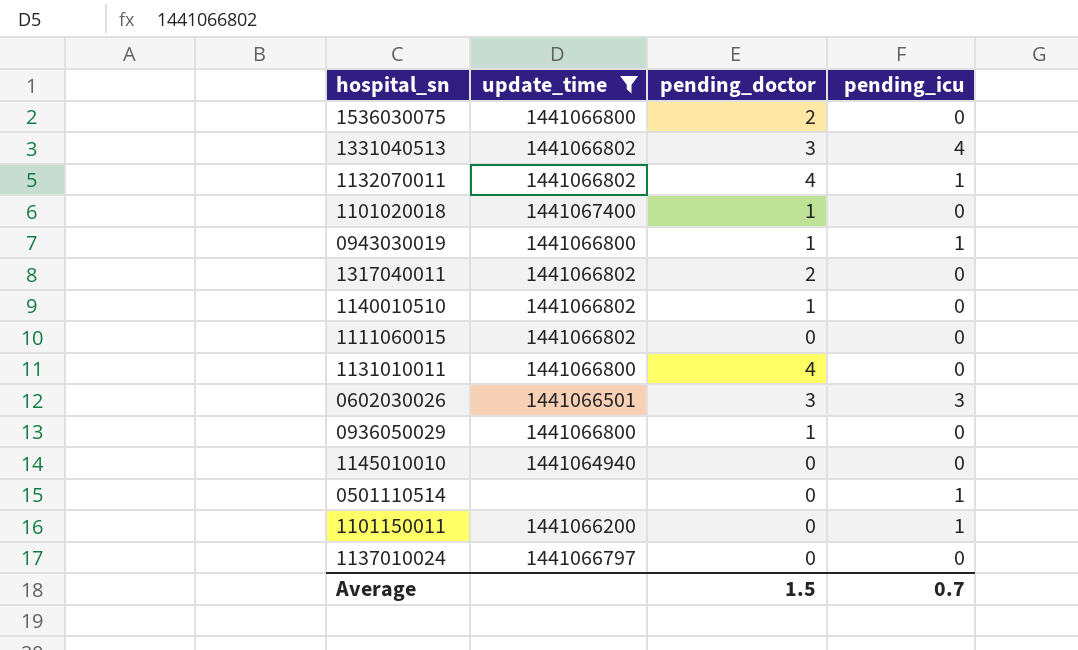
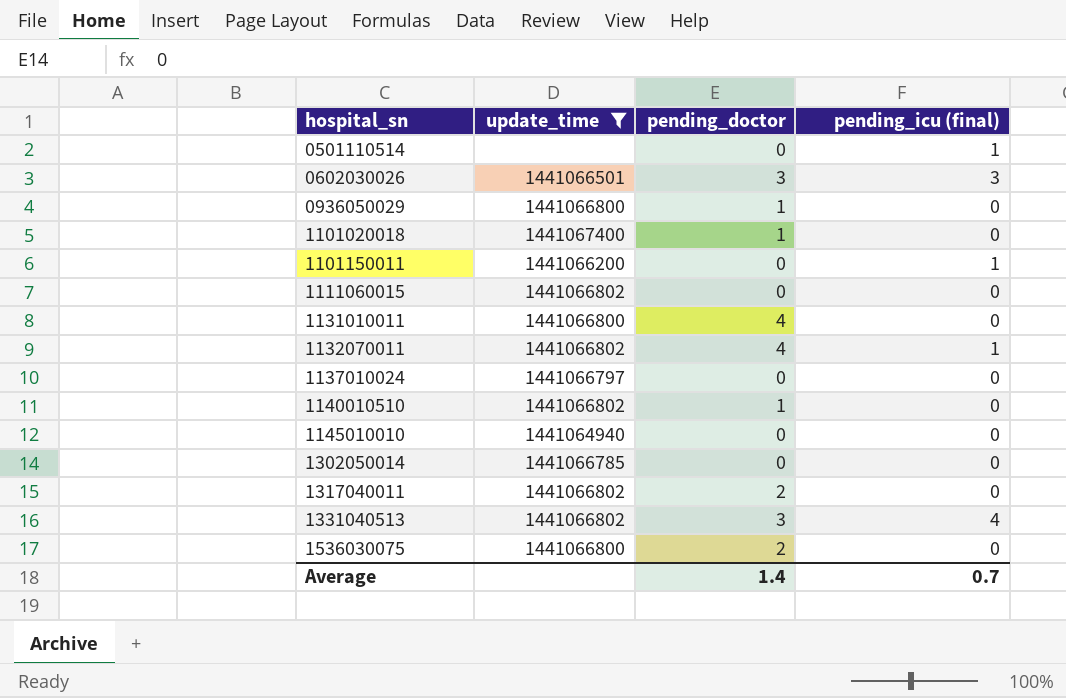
row order: none -> hospital_sn ascending
column name: pending_icu -> pending_icu (final)
row 0943030019: 1441066800 | 1 | 1 -> none
row 1302050014: none -> 1441066785 | 0 | 0
Average | pending_doctor: 1.5 -> 1.4

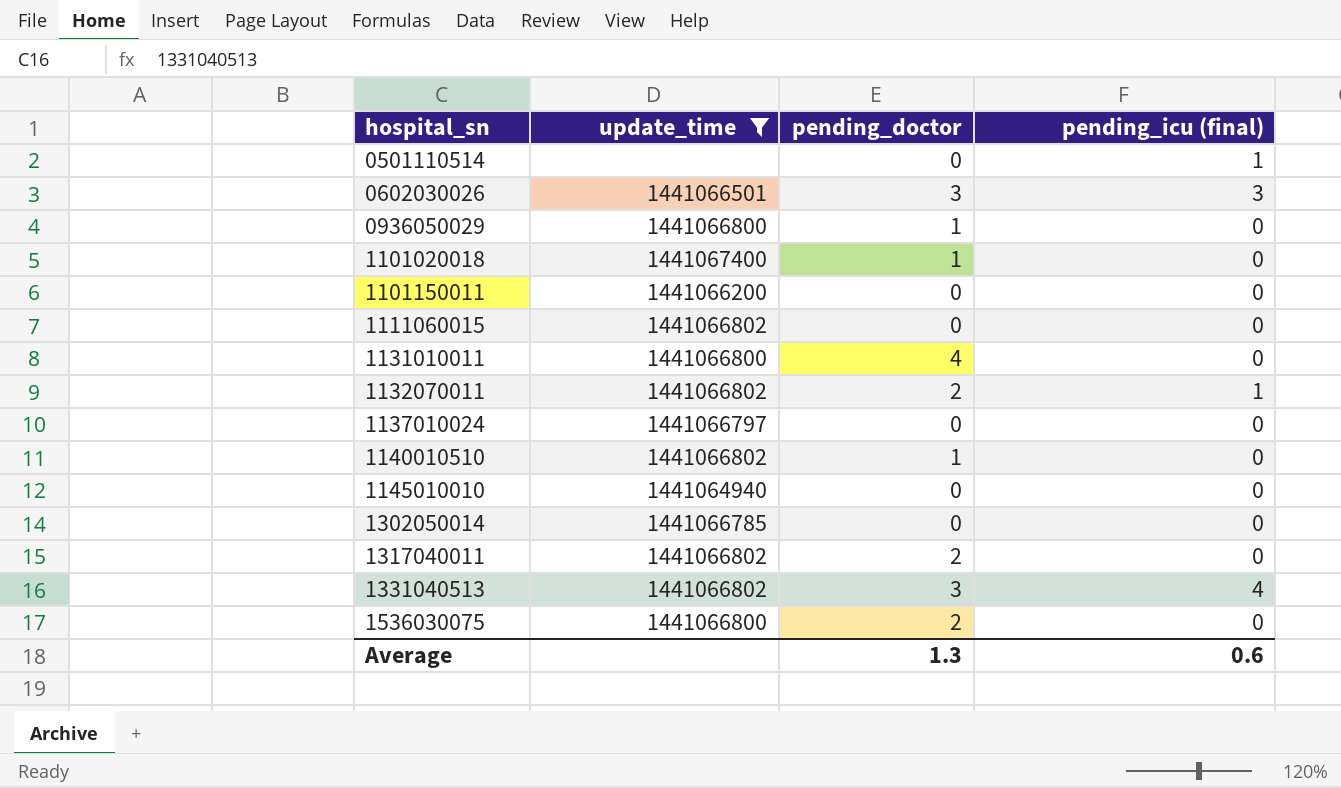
1101150011 | pending_icu (final): 1 -> 0
1132070011 | pending_doctor: 4 -> 2
Average | pending_doctor: 1.4 -> 1.3
Average | pending_icu (final): 0.7 -> 0.6

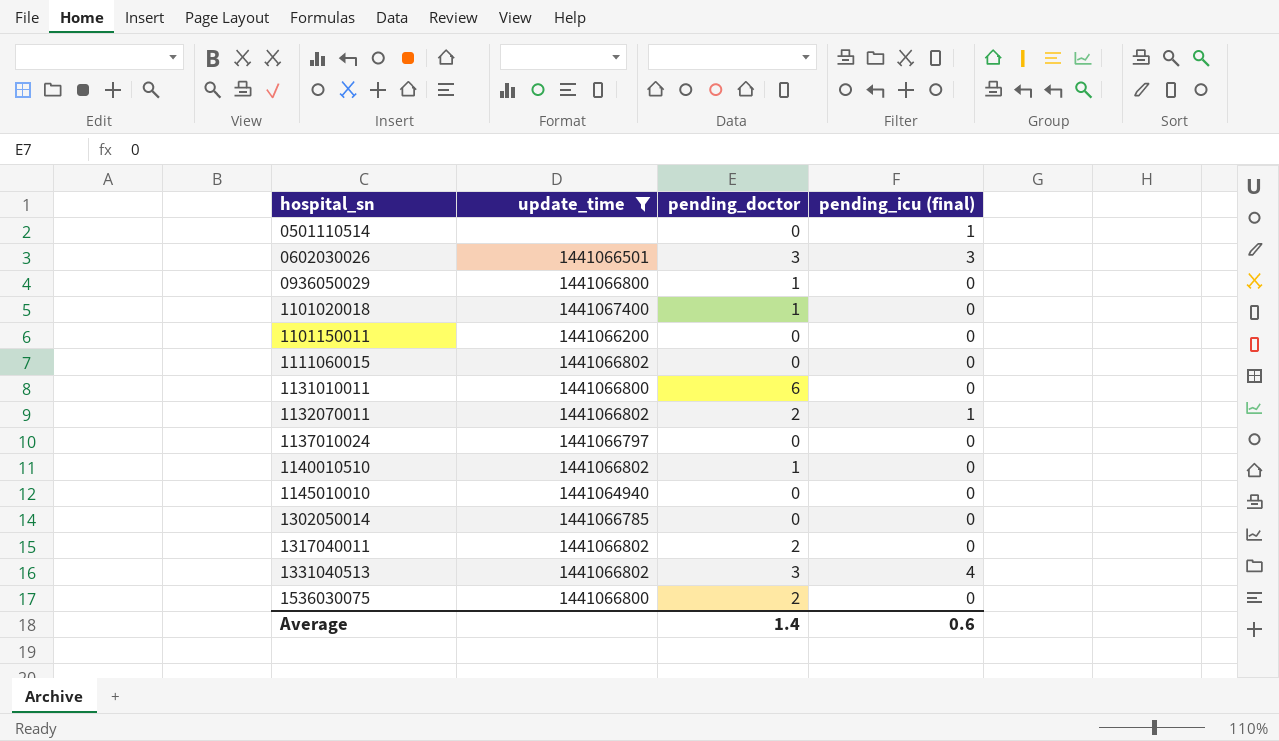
1131010011 | pending_doctor: 4 -> 6
Average | pending_doctor: 1.3 -> 1.4

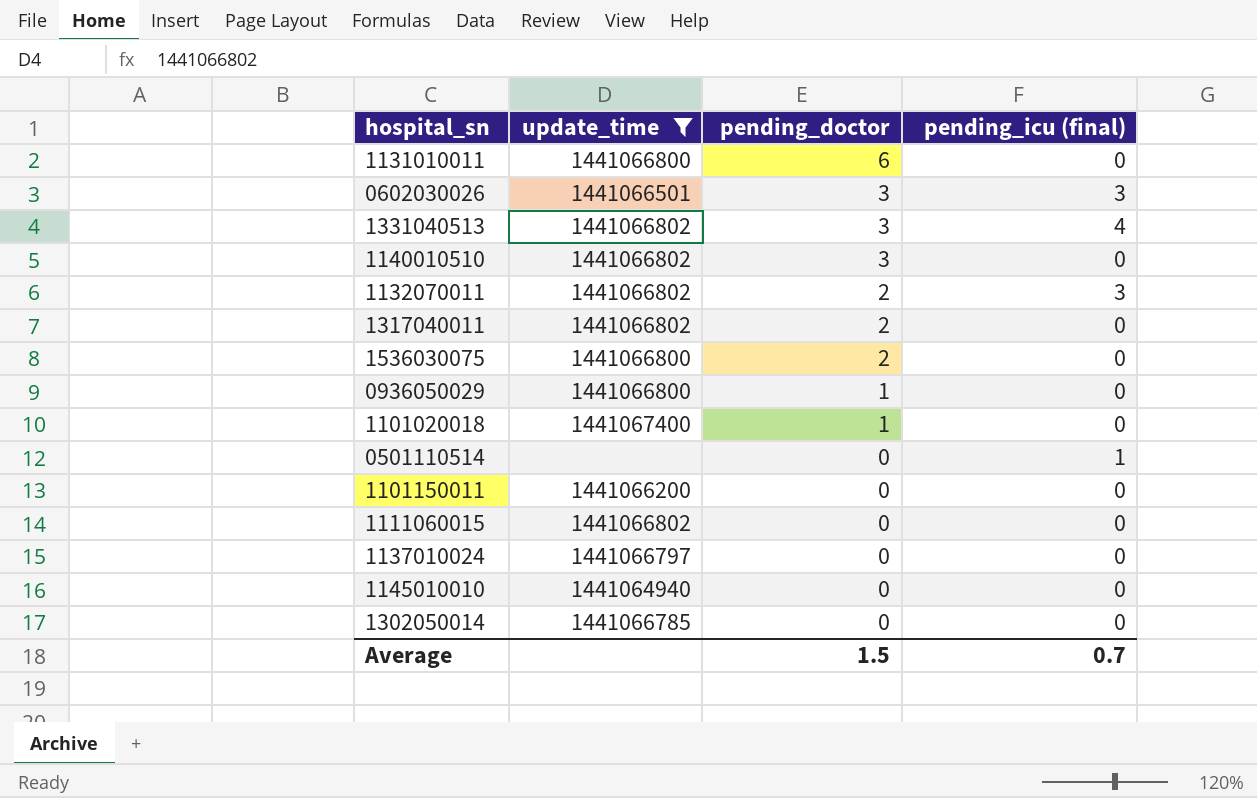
row order: hospital_sn ascending -> pending_doctor descending
1140010510 | pending_doctor: 1 -> 3
1132070011 | pending_icu (final): 1 -> 3
Average | pending_doctor: 1.4 -> 1.5
Average | pending_icu (final): 0.6 -> 0.7

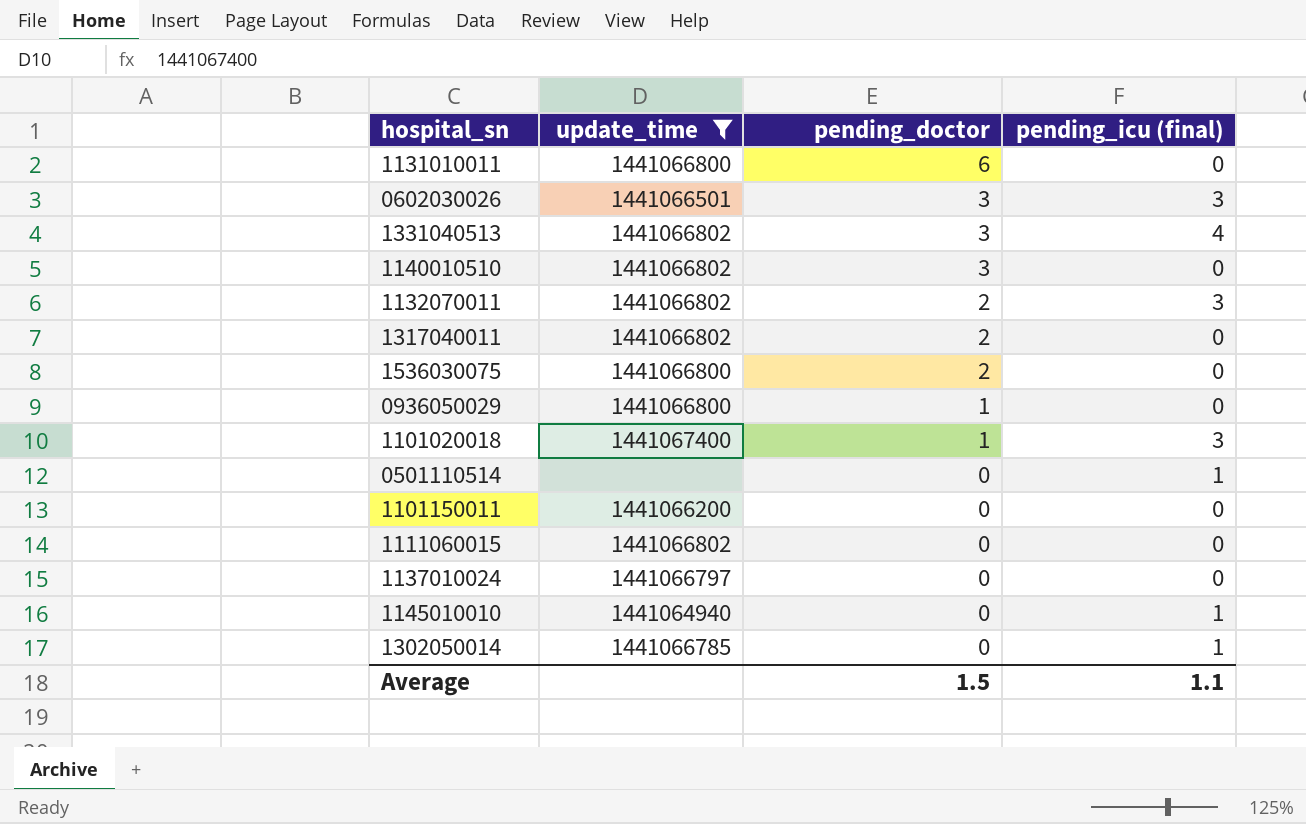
1101020018 | pending_icu (final): 0 -> 3
1145010010 | pending_icu (final): 0 -> 1
1302050014 | pending_icu (final): 0 -> 1
Average | pending_icu (final): 0.7 -> 1.1

